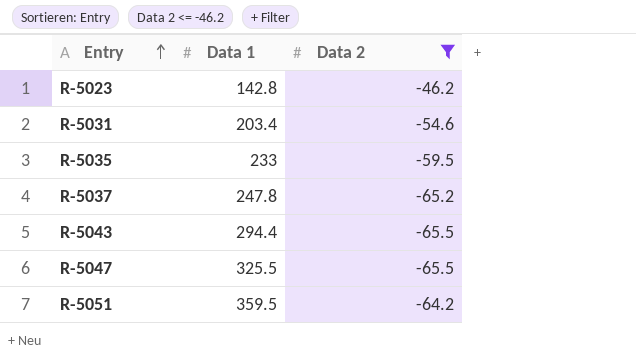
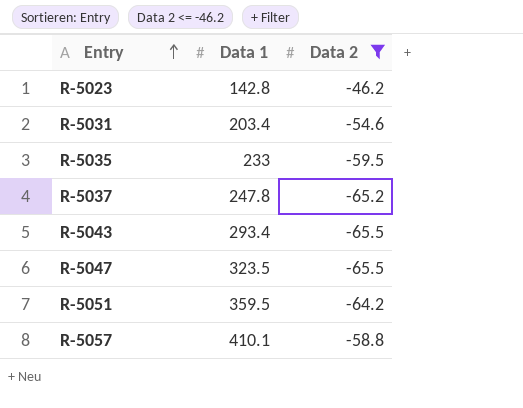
R-5043 | Data 1: 294.4 -> 293.4
R-5047 | Data 1: 325.5 -> 323.5
row R-5057: none -> 410.1 | -58.8

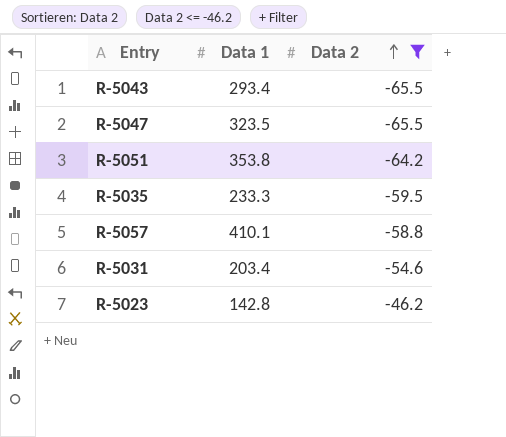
row order: Entry ascending -> Data 2 ascending
row R-5037: 247.8 | -65.2 -> none
R-5051 | Data 1: 359.5 -> 353.8
R-5035 | Data 1: 233 -> 233.3

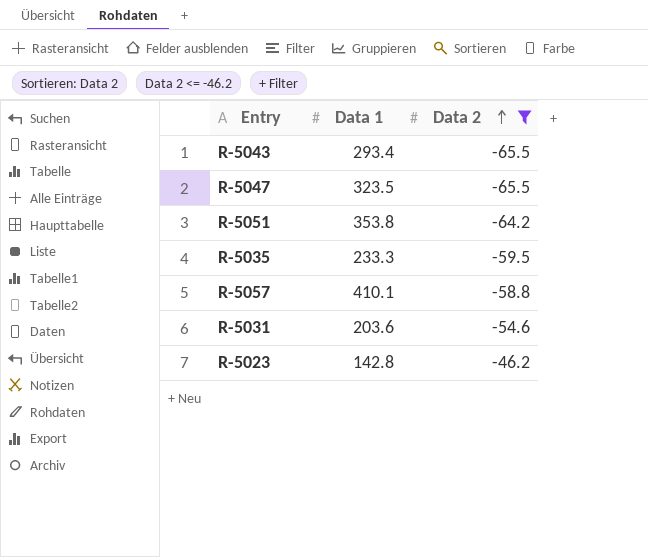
R-5031 | Data 1: 203.4 -> 203.6

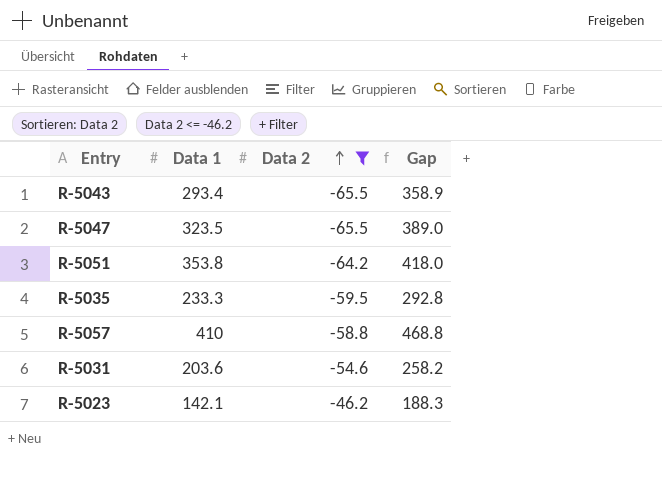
column Gap | formula: none -> [Data 1] - [Data 2]
R-5057 | Data 1: 410.1 -> 410
R-5023 | Data 1: 142.8 -> 142.1

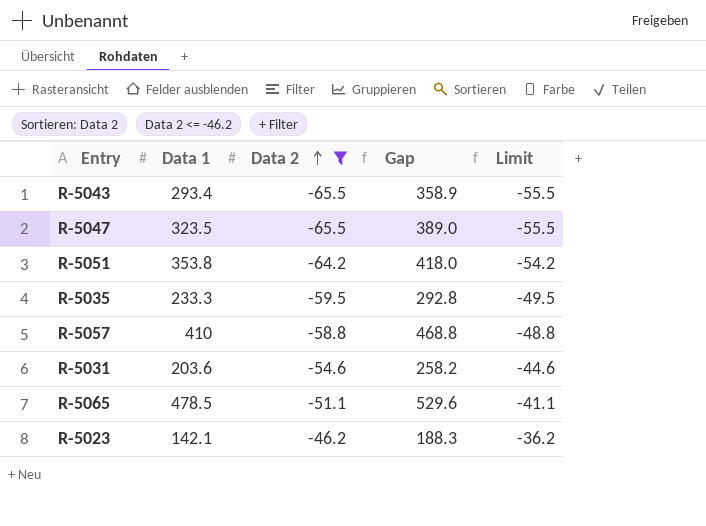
column Limit | formula: none -> [Data 2] + 10
row R-5065: none -> 478.5 | -51.1 | 529.6 | -41.1

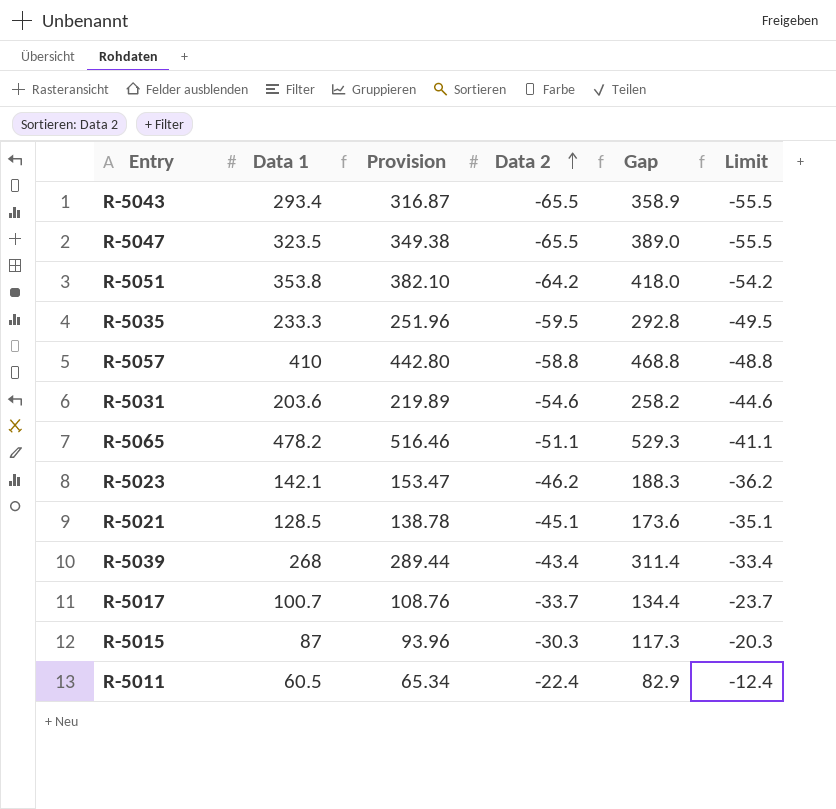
filter: Data 2 <= -46.2 -> none
column Provision | formula: none -> [Data 1] * 1.08
R-5065 | Data 1: 478.5 -> 478.2
R-5065 | Gap: 529.6 -> 529.3

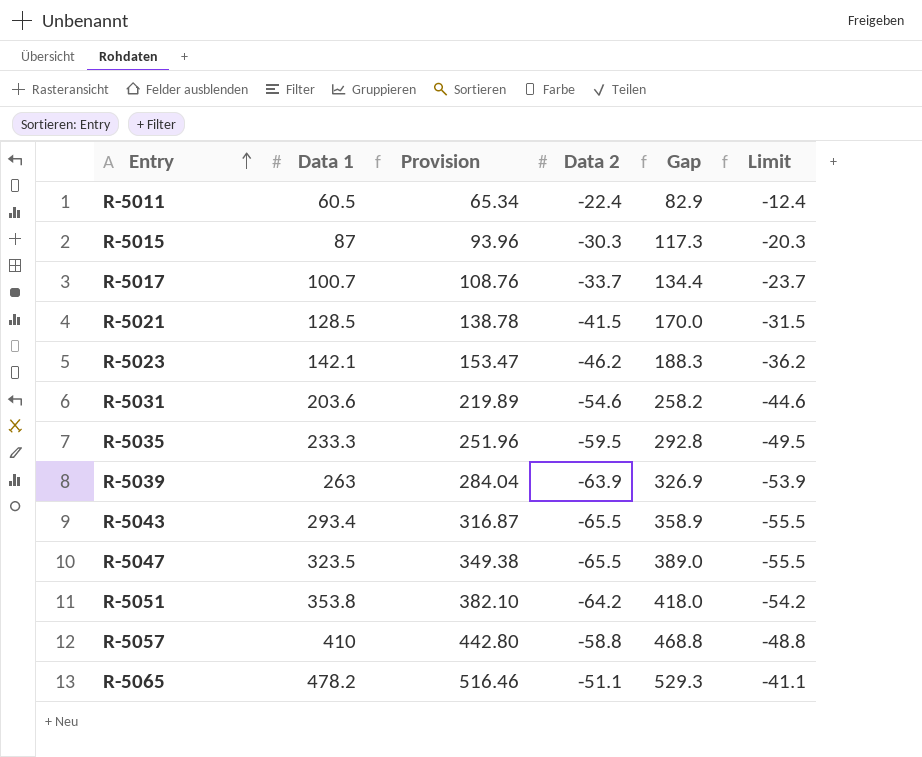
row order: Data 2 ascending -> Entry ascending
R-5021 | Data 2: -45.1 -> -41.5
R-5021 | Gap: 173.6 -> 170.0
R-5021 | Limit: -35.1 -> -31.5
R-5039 | Data 1: 268 -> 263
R-5039 | Provision: 289.44 -> 284.04
R-5039 | Data 2: -43.4 -> -63.9
R-5039 | Gap: 311.4 -> 326.9
R-5039 | Limit: -33.4 -> -53.9

